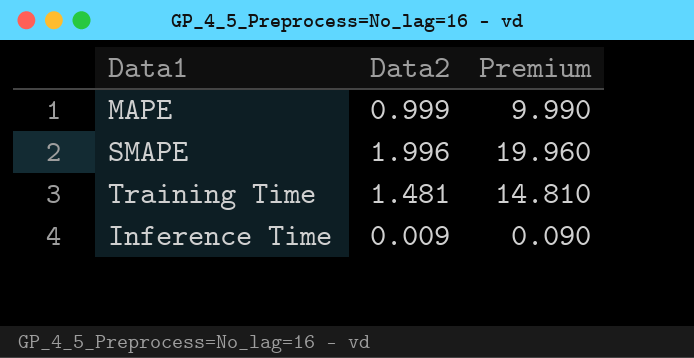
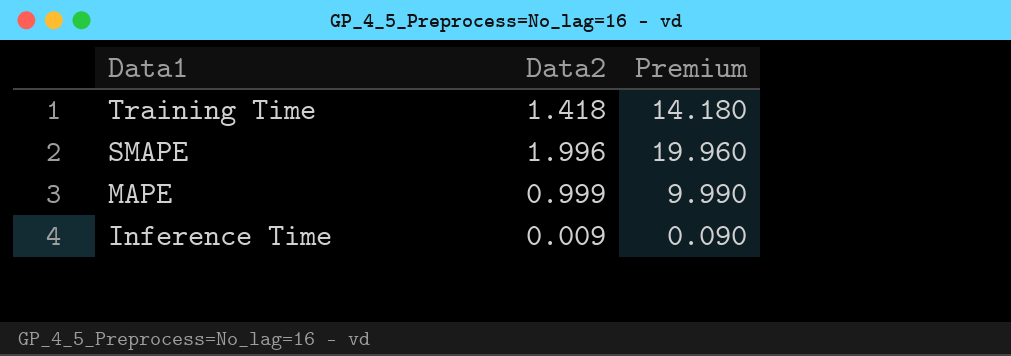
row order: none -> Data1 descending
Training Time | Data2: 1.481 -> 1.418
Training Time | Premium: 14.810 -> 14.180

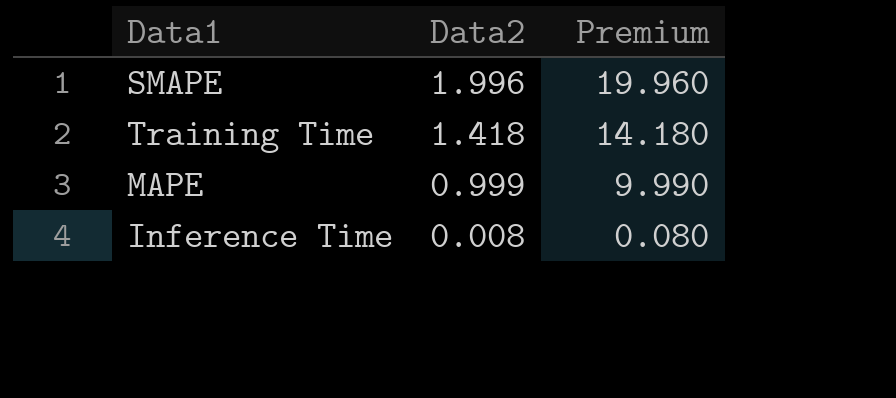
row order: Data1 descending -> Data2 descending
Inference Time | Data2: 0.009 -> 0.008
Inference Time | Premium: 0.090 -> 0.080

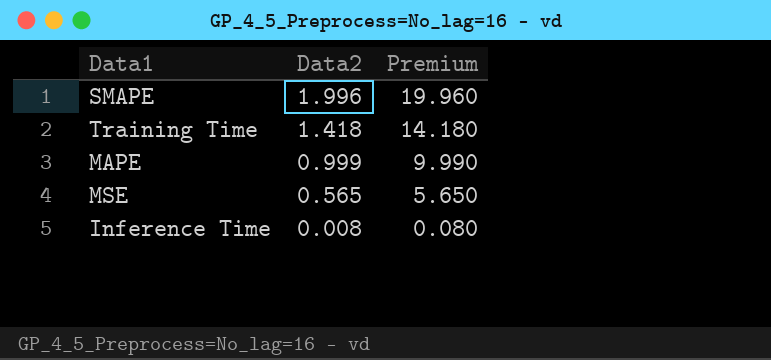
row MSE: none -> 0.565 | 5.650

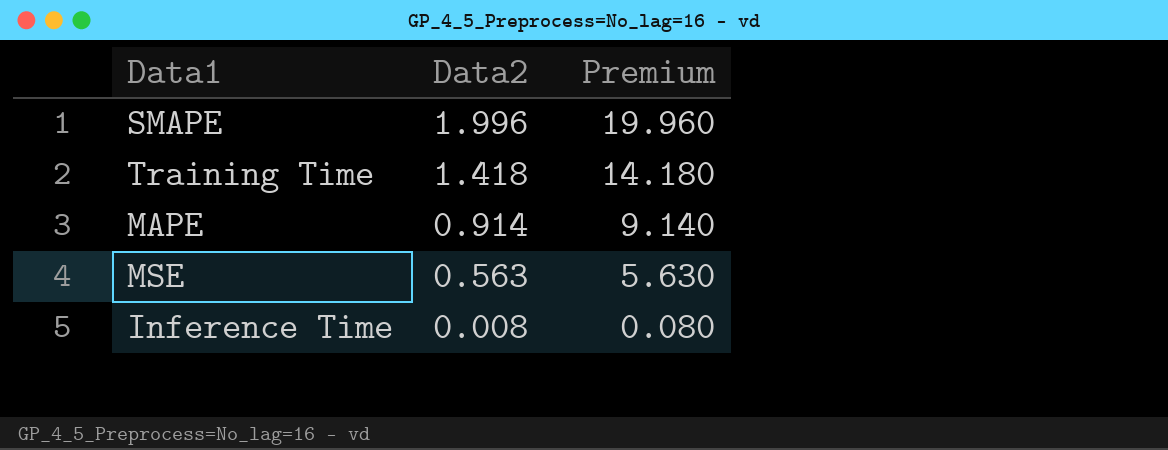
MAPE | Data2: 0.999 -> 0.914
MAPE | Premium: 9.990 -> 9.140
MSE | Data2: 0.565 -> 0.563
MSE | Premium: 5.650 -> 5.630

